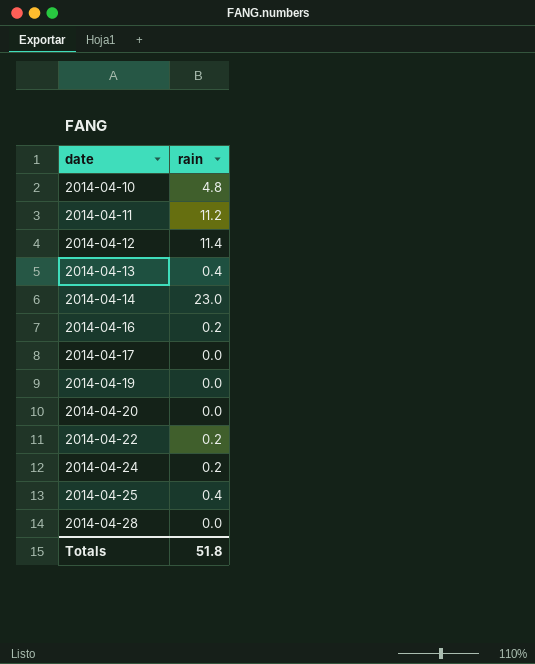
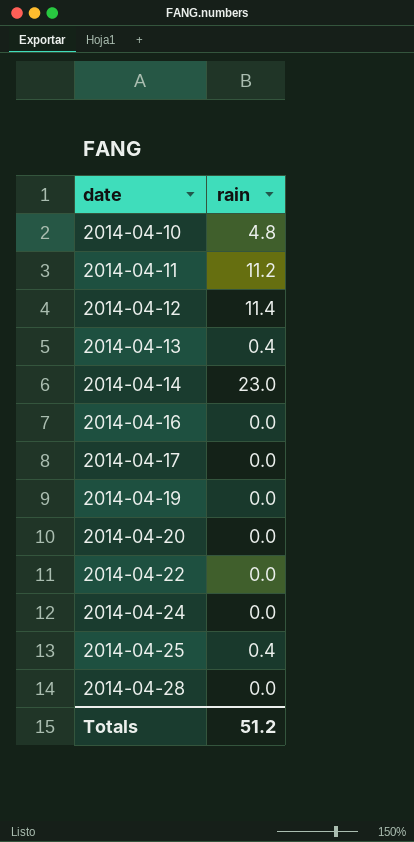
2014-04-16 | rain: 0.2 -> 0.0
2014-04-22 | rain: 0.2 -> 0.0
2014-04-24 | rain: 0.2 -> 0.0
Totals | rain: 51.8 -> 51.2

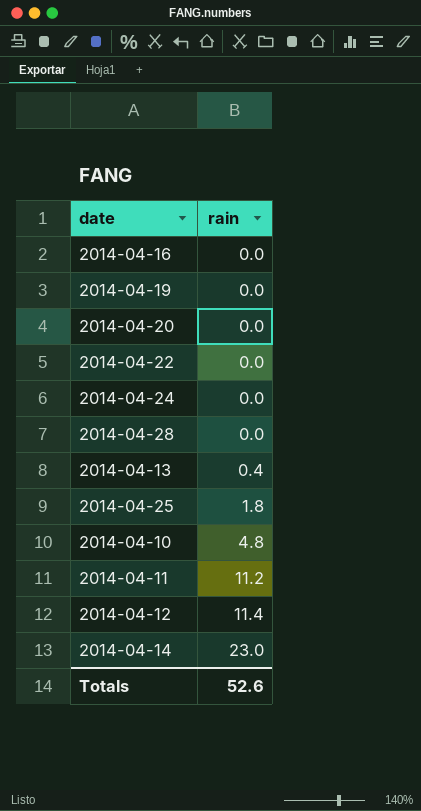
row order: date ascending -> rain ascending
row 2014-04-17: 0.0 -> none
2014-04-25 | rain: 0.4 -> 1.8
Totals | rain: 51.2 -> 52.6

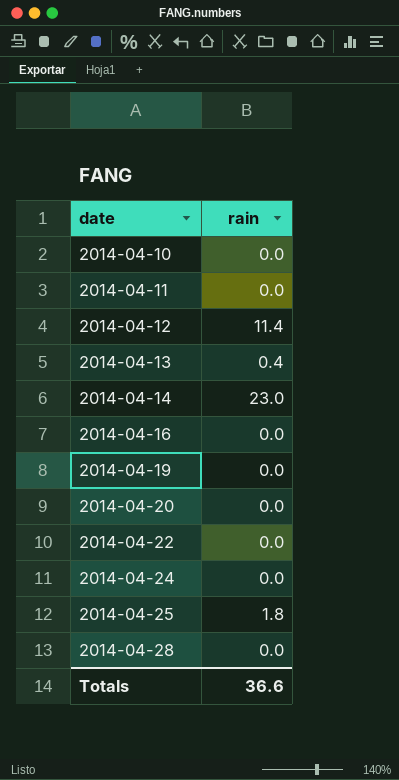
row order: rain ascending -> date ascending
2014-04-10 | rain: 4.8 -> 0.0
2014-04-11 | rain: 11.2 -> 0.0
Totals | rain: 52.6 -> 36.6

